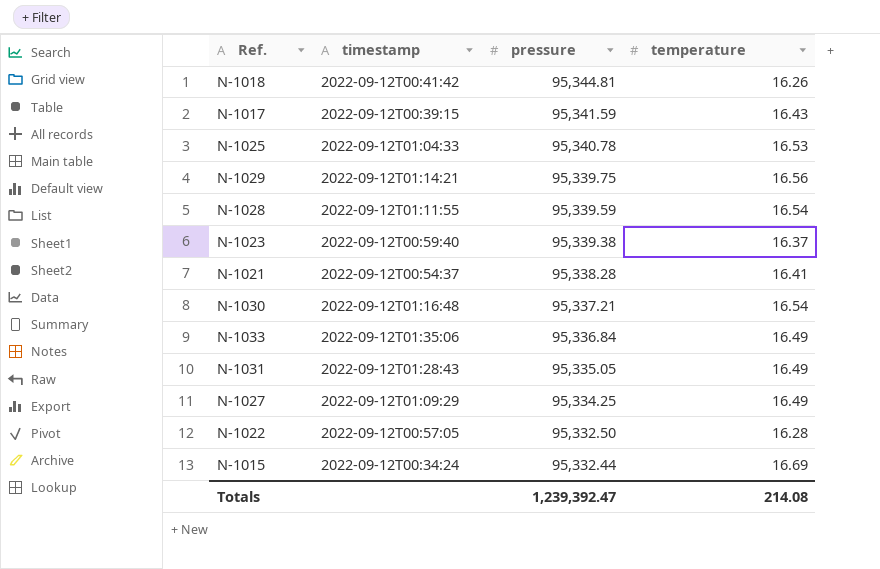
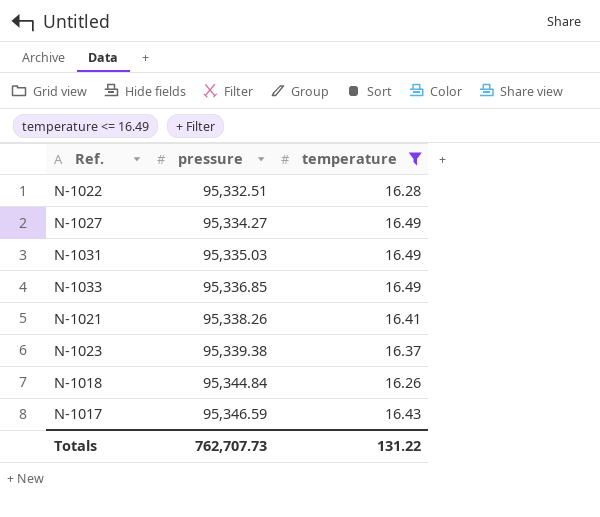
filter: none -> temperature <= 16.49
row order: pressure descending -> pressure ascending
column timestamp | position: 2 -> none
N-1022 | pressure: 95,332.50 -> 95,332.51
N-1027 | pressure: 95,334.25 -> 95,334.27
N-1031 | pressure: 95,335.05 -> 95,335.03
N-1033 | pressure: 95,336.84 -> 95,336.85
N-1021 | pressure: 95,338.28 -> 95,338.26
N-1018 | pressure: 95,344.81 -> 95,344.84
N-1017 | pressure: 95,341.59 -> 95,346.59
Totals | pressure: 1,239,392.47 -> 762,707.73
Totals | temperature: 214.08 -> 131.22

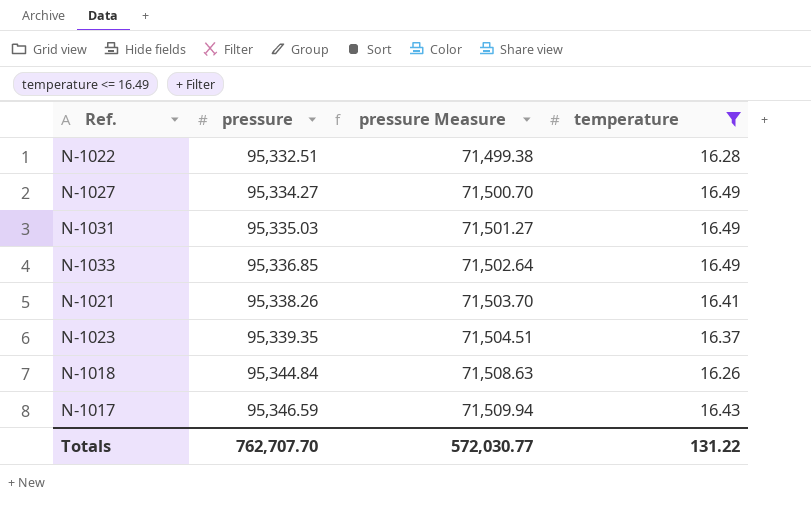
column pressure Measure | formula: none -> [pressure] * 0.75
N-1023 | pressure: 95,339.38 -> 95,339.35
Totals | pressure: 762,707.73 -> 762,707.70

